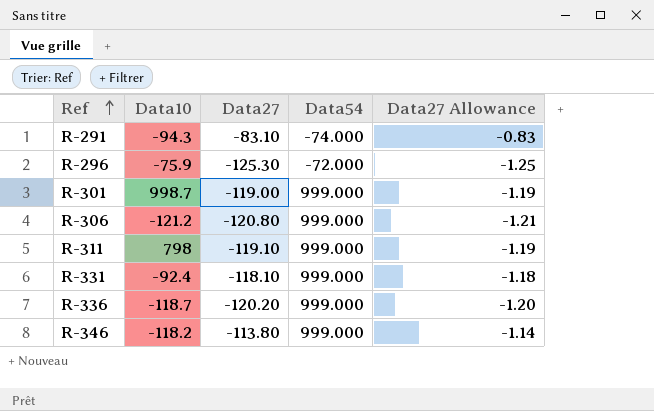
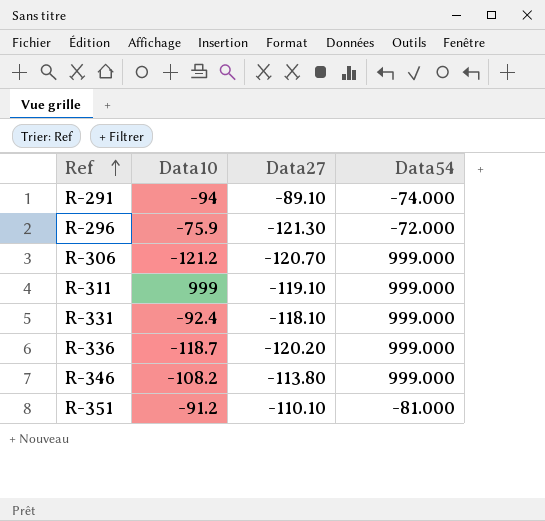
column Data27 Allowance | formula: [Data27] * 0.01 -> none
row R-301: 998.7 | -119.00 | 999.000 | -1.19 -> none
R-291 | Data10: -94.3 -> -94
R-291 | Data27: -83.10 -> -89.10
R-296 | Data27: -125.30 -> -121.30
R-306 | Data27: -120.80 -> -120.70
R-311 | Data10: 798 -> 999
R-346 | Data10: -118.2 -> -108.2
row R-351: none -> -91.2 | -110.10 | -81.000

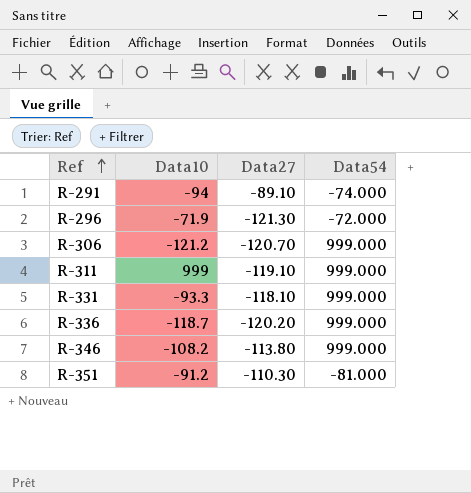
R-296 | Data10: -75.9 -> -71.9
R-331 | Data10: -92.4 -> -93.3
R-351 | Data27: -110.10 -> -110.30

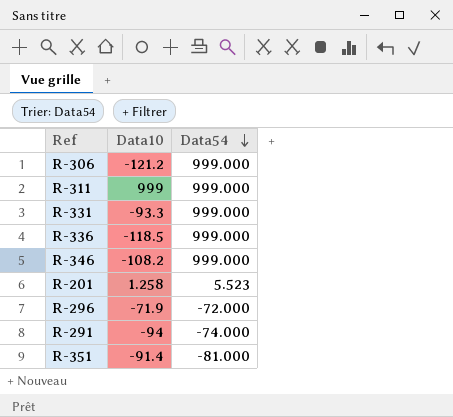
row order: Ref ascending -> Data54 descending
column Data27 | position: 3 -> none
R-336 | Data10: -118.7 -> -118.5
row R-201: none -> 1.258 | 5.523
R-351 | Data10: -91.2 -> -91.4

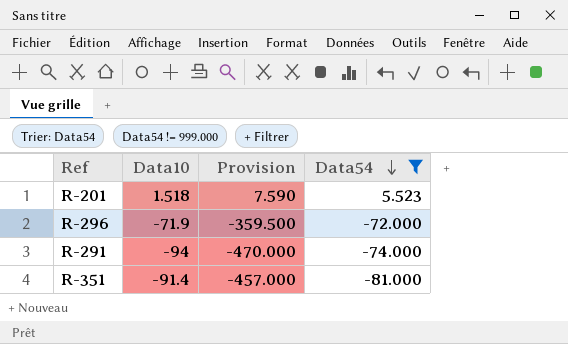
filter: none -> Data54 != 999.000
column Provision | formula: none -> [Data10] * 5
R-201 | Data10: 1.258 -> 1.518

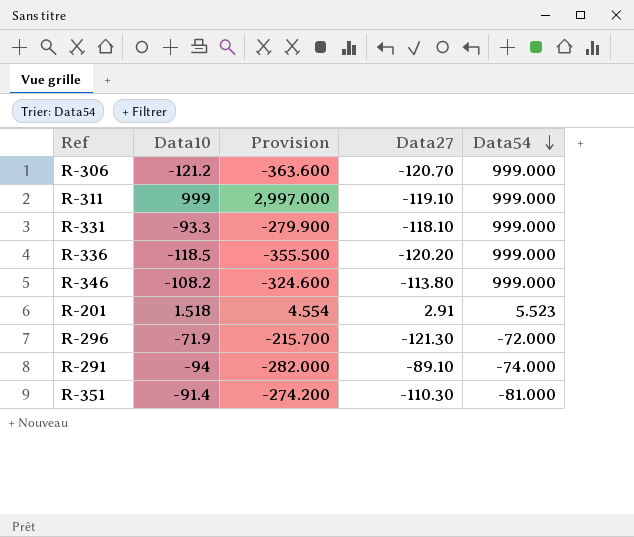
filter: Data54 != 999.000 -> none
column Provision | formula: [Data10] * 5 -> [Data10] * 3
column Data27 | position: none -> 4

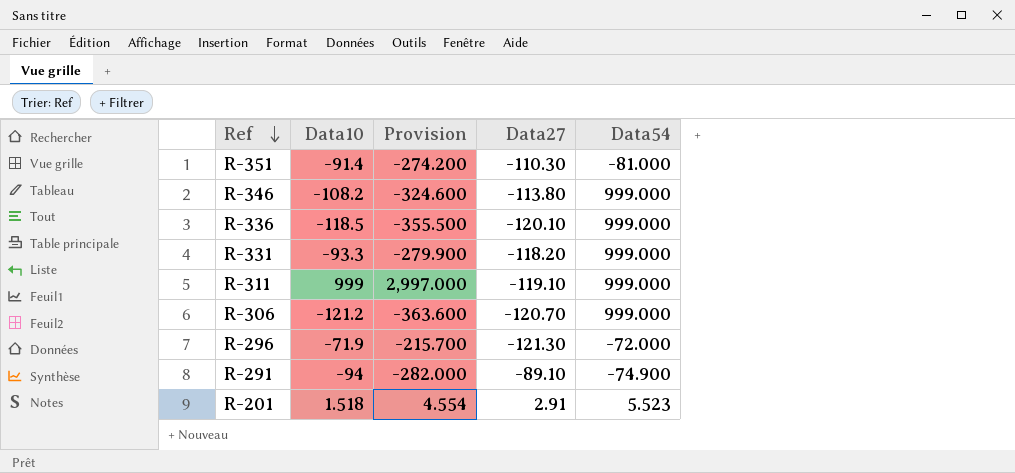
row order: Data54 descending -> Ref descending
R-336 | Data27: -120.20 -> -120.10
R-331 | Data27: -118.10 -> -118.20
R-291 | Data54: -74.000 -> -74.900

